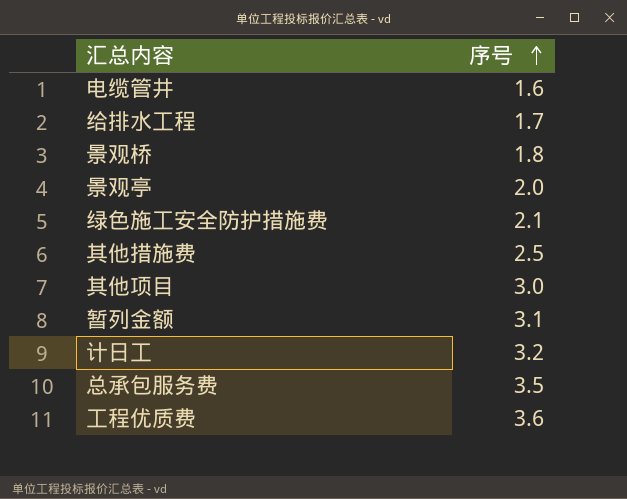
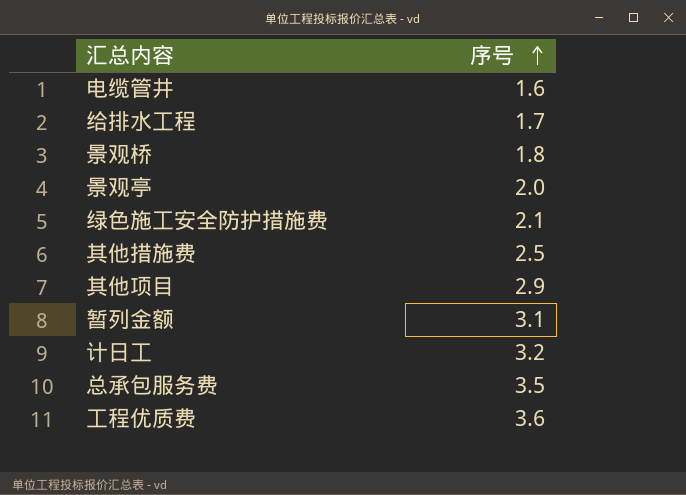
其他项目 | 序号: 3.0 -> 2.9

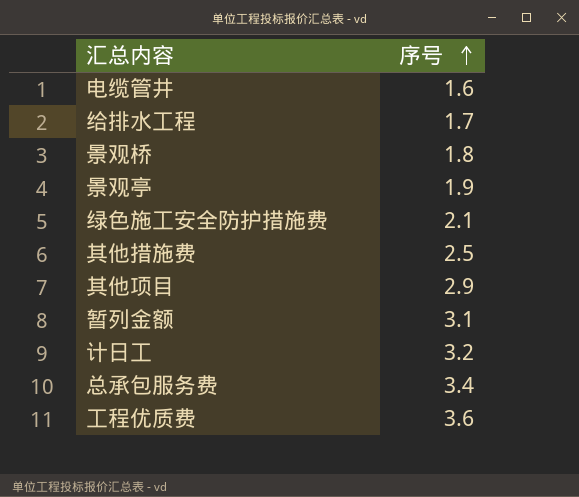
景观亭 | 序号: 2.0 -> 1.9
总承包服务费 | 序号: 3.5 -> 3.4

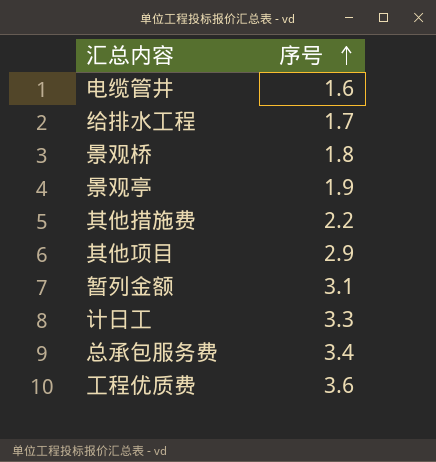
row 绿色施工安全防护措施费: 2.1 -> none
其他措施费 | 序号: 2.5 -> 2.2
计日工 | 序号: 3.2 -> 3.3

